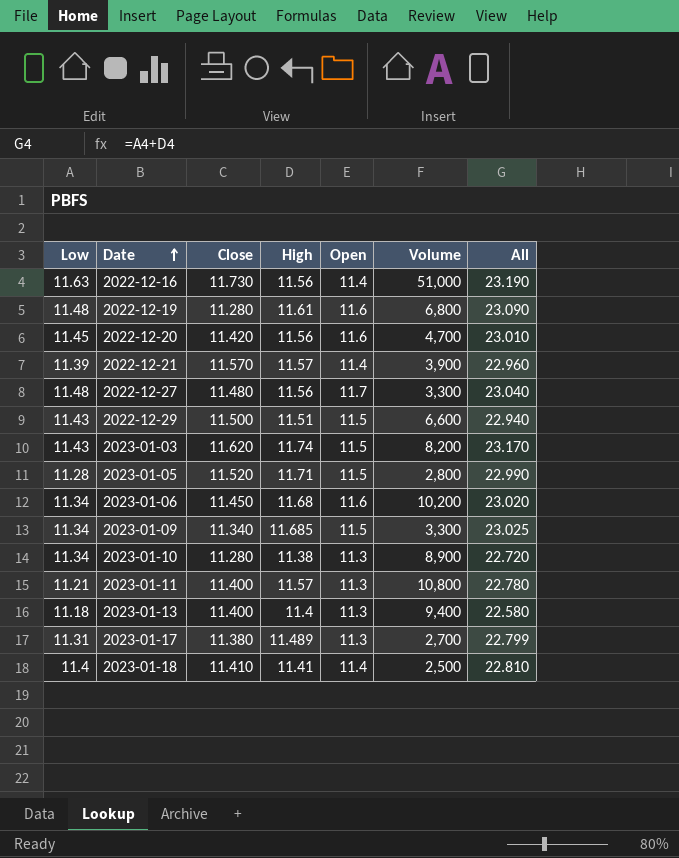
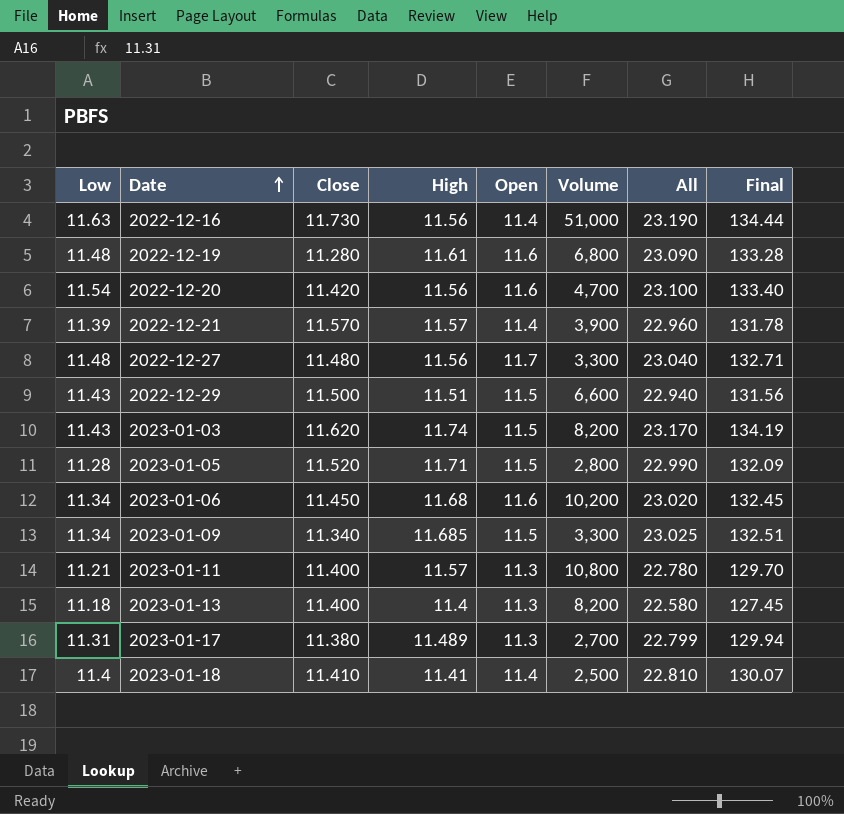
column Final | formula: none -> [Low] * [High]
row 2023-01-10: 11.34 | 11.280 | 11.38 | 11.3 | 8,900 | 22.720 -> none
2022-12-20 | Low: 11.45 -> 11.54
2022-12-20 | All: 23.010 -> 23.100
2023-01-13 | Volume: 9,400 -> 8,200

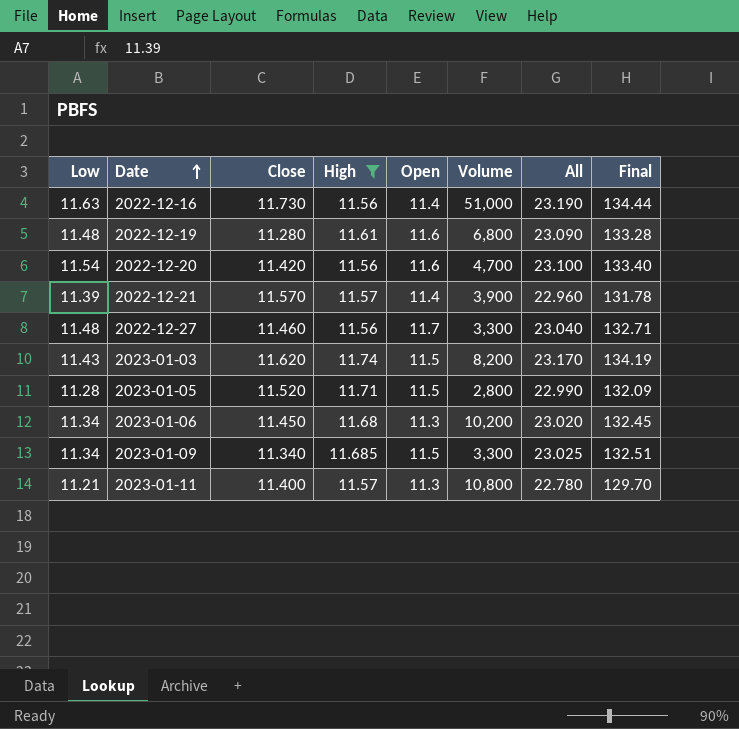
filter: none -> High >= 11.56
2022-12-27 | Close: 11.480 -> 11.460
2023-01-06 | Open: 11.6 -> 11.3

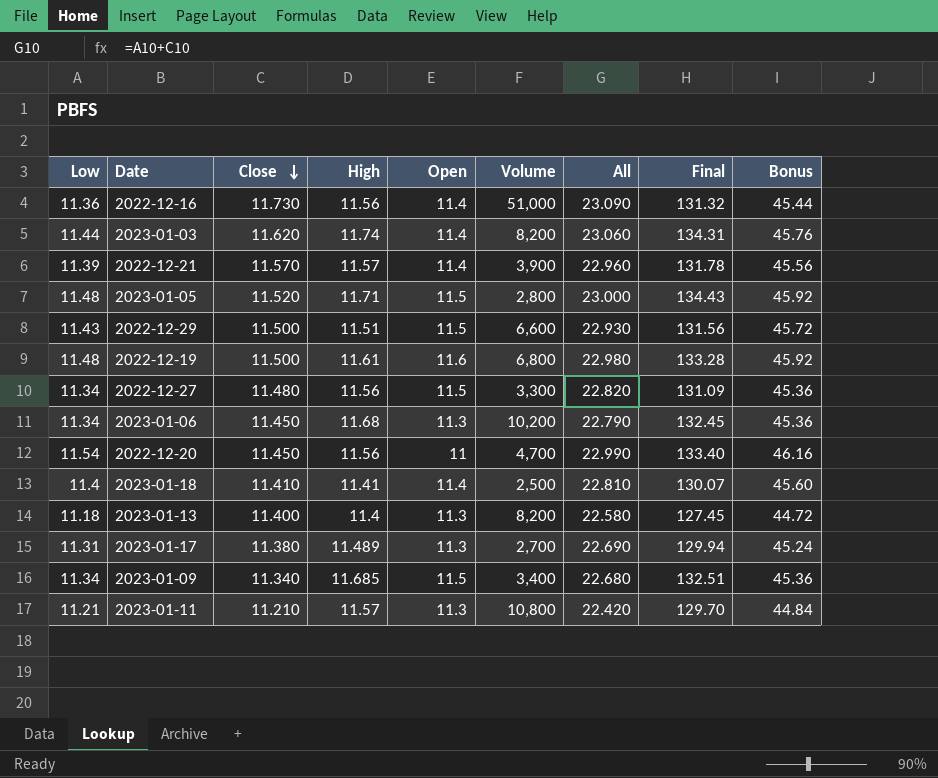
filter: High >= 11.56 -> none
row order: Date ascending -> Close descending
column All | formula: [Low] + [High] -> [Low] + [Close]
column Bonus | formula: none -> [Low] * 4
2022-12-16 | Low: 11.63 -> 11.36
2022-12-16 | Final: 134.44 -> 131.32
2023-01-03 | Low: 11.43 -> 11.44
2023-01-03 | Open: 11.5 -> 11.4
2023-01-03 | Final: 134.19 -> 134.31
2023-01-05 | Low: 11.28 -> 11.48
2023-01-05 | Final: 132.09 -> 134.43
2022-12-19 | Close: 11.280 -> 11.500
2022-12-27 | Low: 11.48 -> 11.34
2022-12-27 | Close: 11.460 -> 11.480
2022-12-27 | Open: 11.7 -> 11.5
2022-12-27 | Final: 132.71 -> 131.09
2022-12-20 | Close: 11.420 -> 11.450
2022-12-20 | Open: 11.6 -> 11
2023-01-09 | Volume: 3,300 -> 3,400
2023-01-11 | Close: 11.400 -> 11.210

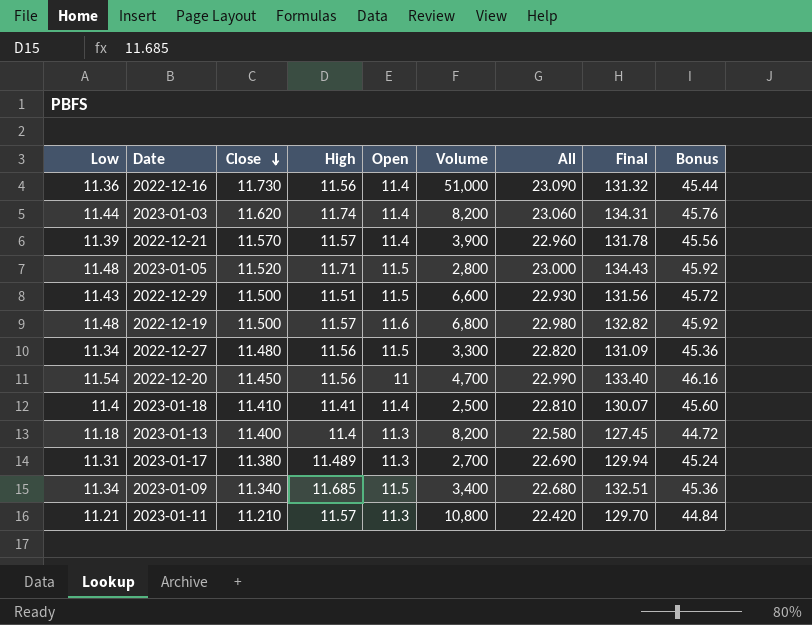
row 2023-01-06: 11.34 | 11.450 | 11.68 | 11.3 | 10,200 | 22.790 | 132.45 | 45.36 -> none
2022-12-19 | High: 11.61 -> 11.57
2022-12-19 | Final: 133.28 -> 132.82

